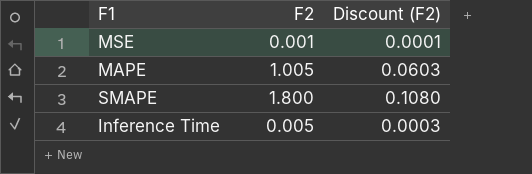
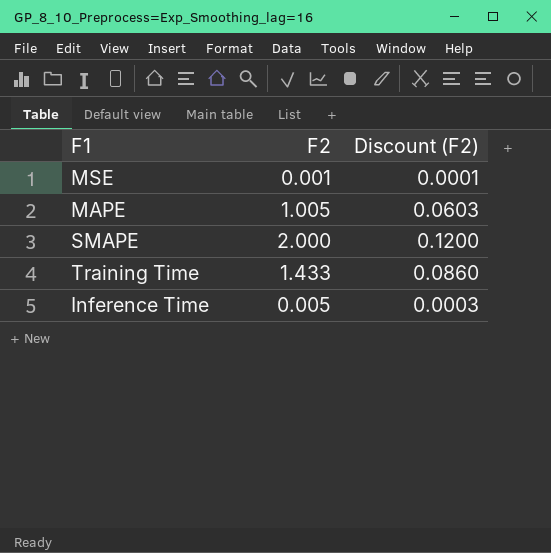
SMAPE | F2: 1.800 -> 2.000
SMAPE | Discount (F2): 0.1080 -> 0.1200
row Training Time: none -> 1.433 | 0.0860

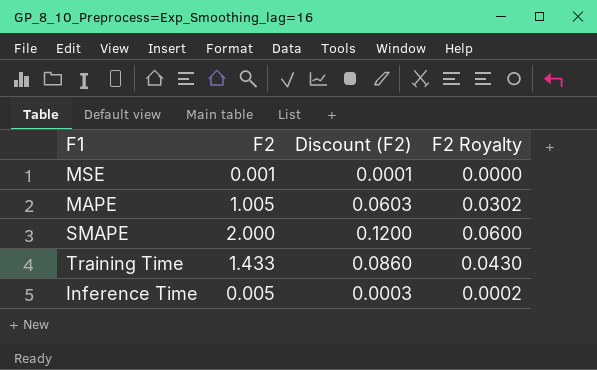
column F2 Royalty | formula: none -> [F2] * 0.03

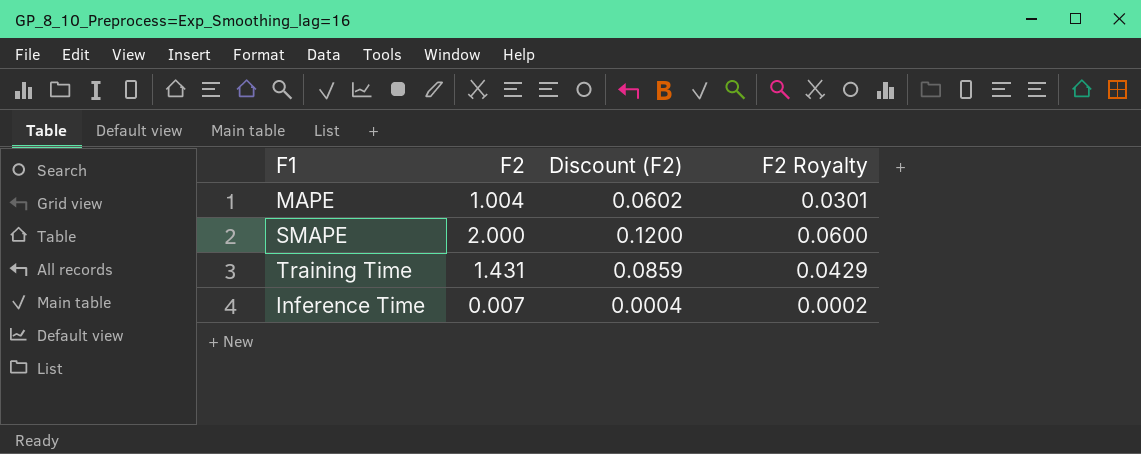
row MSE: 0.001 | 0.0001 | 0.0000 -> none
MAPE | F2: 1.005 -> 1.004
MAPE | Discount (F2): 0.0603 -> 0.0602
MAPE | F2 Royalty: 0.0302 -> 0.0301
Training Time | F2: 1.433 -> 1.431
Training Time | Discount (F2): 0.0860 -> 0.0859
Training Time | F2 Royalty: 0.0430 -> 0.0429
Inference Time | F2: 0.005 -> 0.007
Inference Time | Discount (F2): 0.0003 -> 0.0004

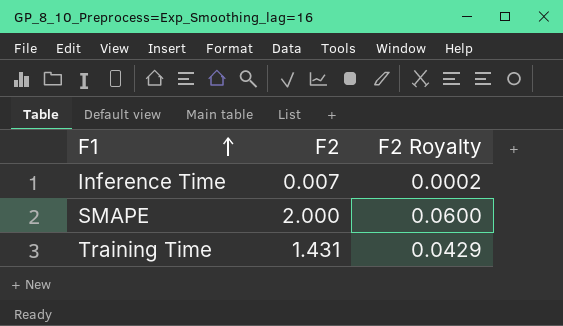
row order: none -> F1 ascending
column Discount (F2) | formula: [F2] * 0.06 -> none
row MAPE: 1.004 | 0.0602 | 0.0301 -> none

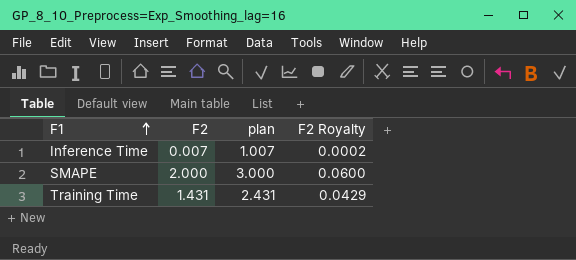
column plan | formula: none -> [F2] + 1

